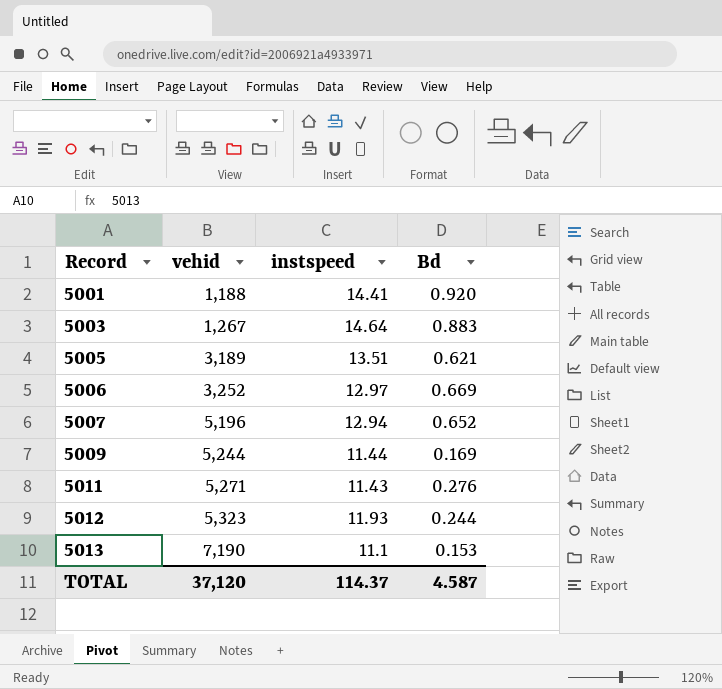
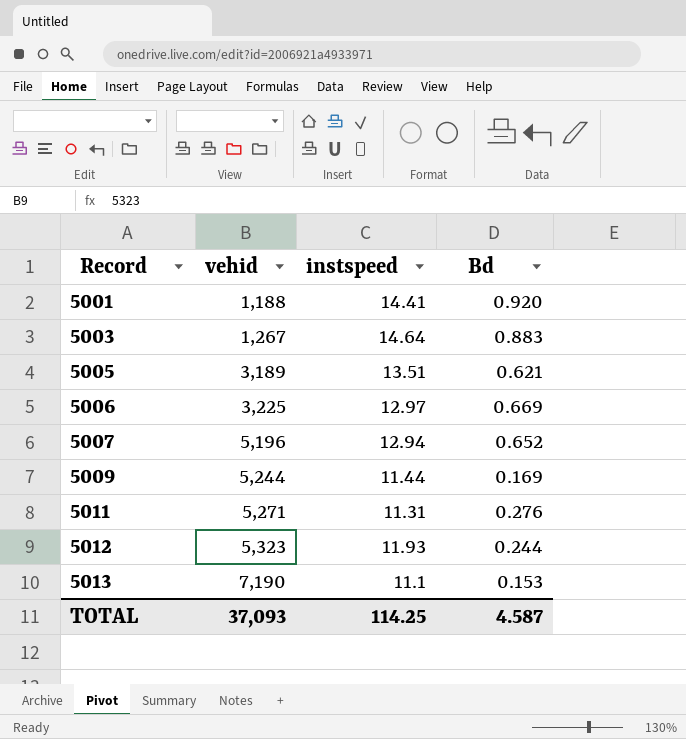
5006 | vehid: 3,252 -> 3,225
5011 | instspeed: 11.43 -> 11.31
TOTAL | vehid: 37,120 -> 37,093
TOTAL | instspeed: 114.37 -> 114.25

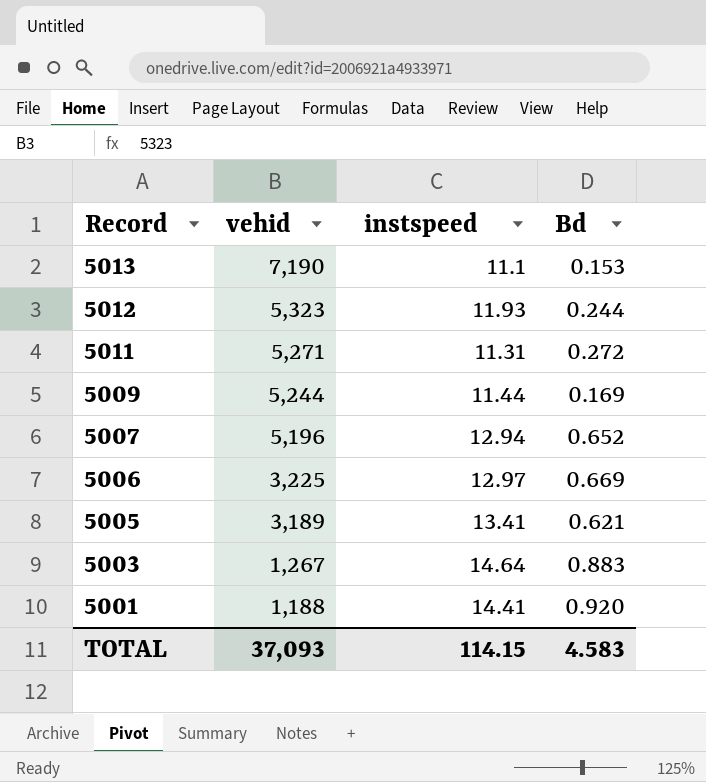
row order: Record ascending -> Record descending
5011 | Bd: 0.276 -> 0.272
5005 | instspeed: 13.51 -> 13.41
TOTAL | instspeed: 114.25 -> 114.15
TOTAL | Bd: 4.587 -> 4.583

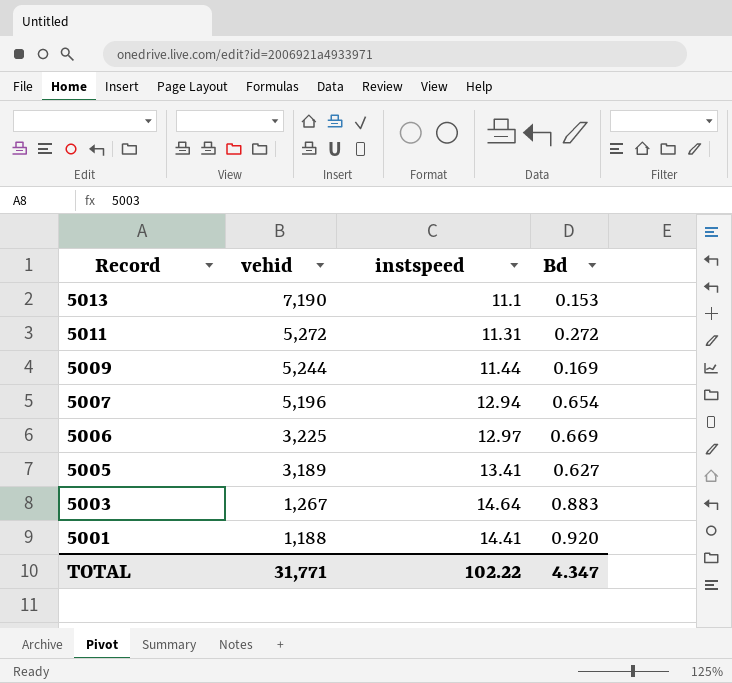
row 5012: 5,323 | 11.93 | 0.244 -> none
5011 | vehid: 5,271 -> 5,272
5007 | Bd: 0.652 -> 0.654
5005 | Bd: 0.621 -> 0.627
TOTAL | vehid: 37,093 -> 31,771
TOTAL | instspeed: 114.15 -> 102.22
TOTAL | Bd: 4.583 -> 4.347

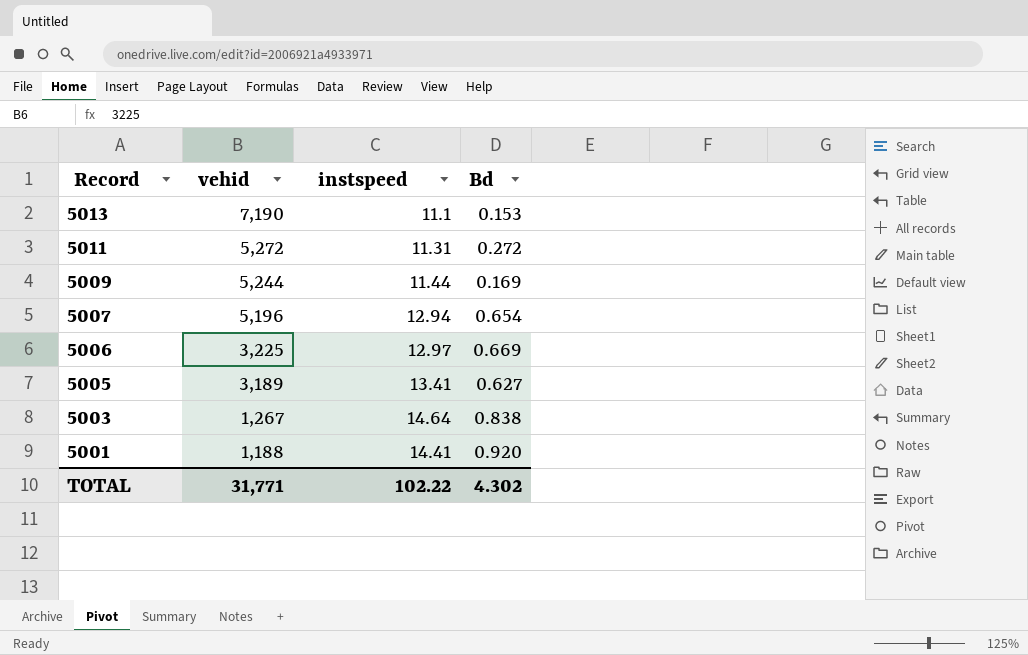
5003 | Bd: 0.883 -> 0.838
TOTAL | Bd: 4.347 -> 4.302

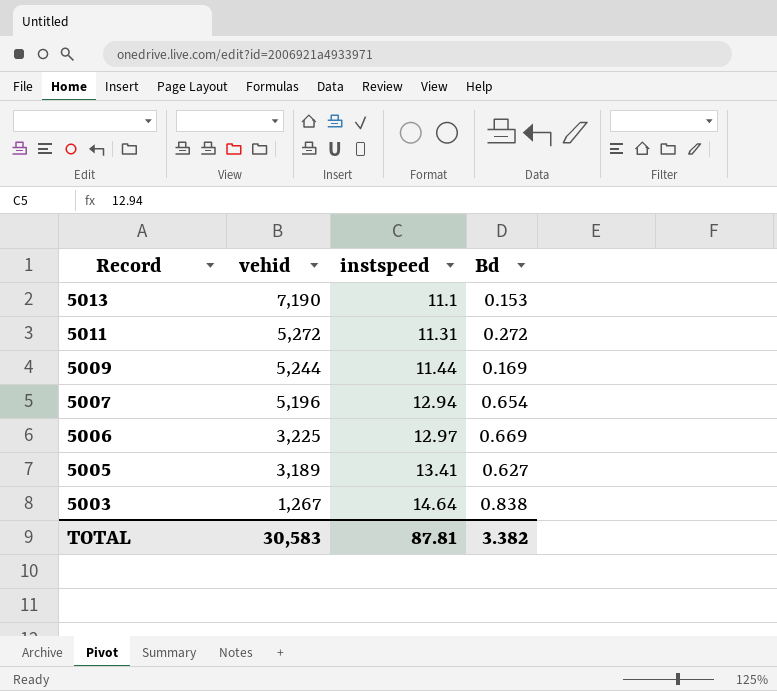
row 5001: 1,188 | 14.41 | 0.920 -> none
TOTAL | vehid: 31,771 -> 30,583
TOTAL | instspeed: 102.22 -> 87.81
TOTAL | Bd: 4.302 -> 3.382

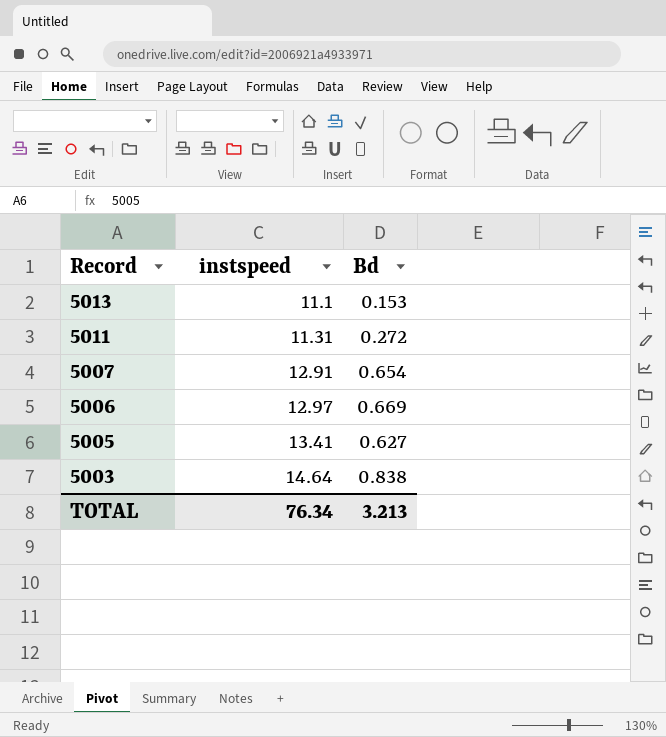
column vehid | position: 2 -> none
row 5009: 5,244 | 11.44 | 0.169 -> none
5007 | instspeed: 12.94 -> 12.91
TOTAL | instspeed: 87.81 -> 76.34
TOTAL | Bd: 3.382 -> 3.213

